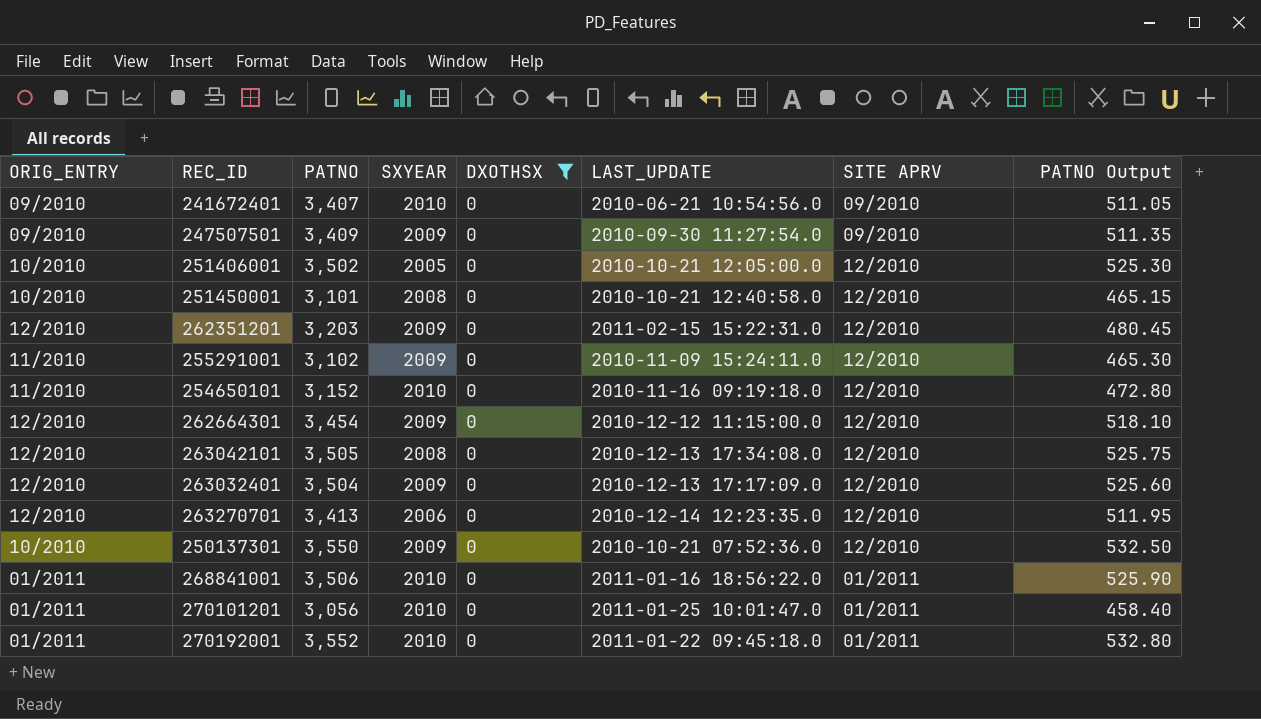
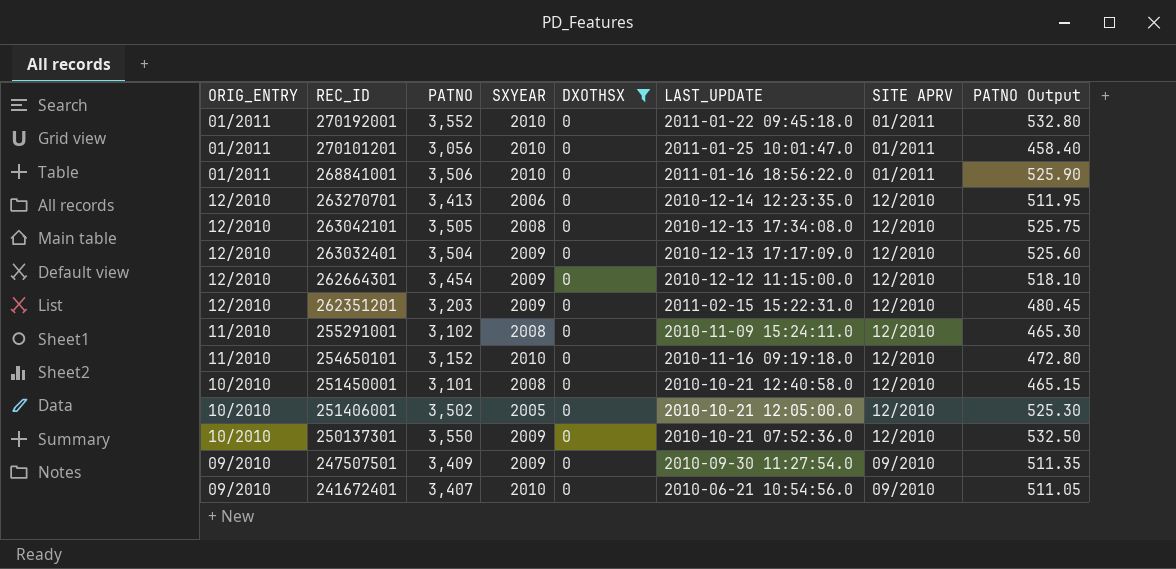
row order: none -> REC_ID descending
255291001 | SXYEAR: 2009 -> 2008

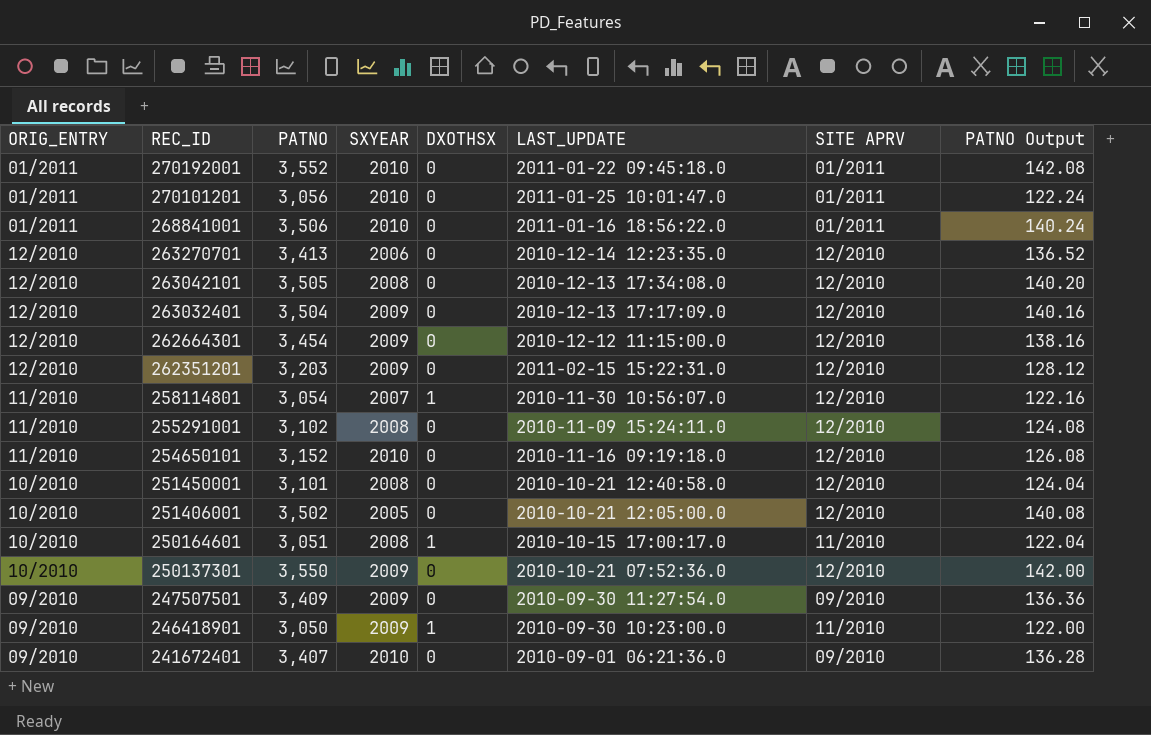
filter: DXOTHSX = 0 -> none
column PATNO Output | formula: [PATNO] * 0.15 -> [PATNO] * 0.04
241672401 | LAST_UPDATE: 2010-06-21 10:54:56.0 -> 2010-09-01 06:21:36.0

